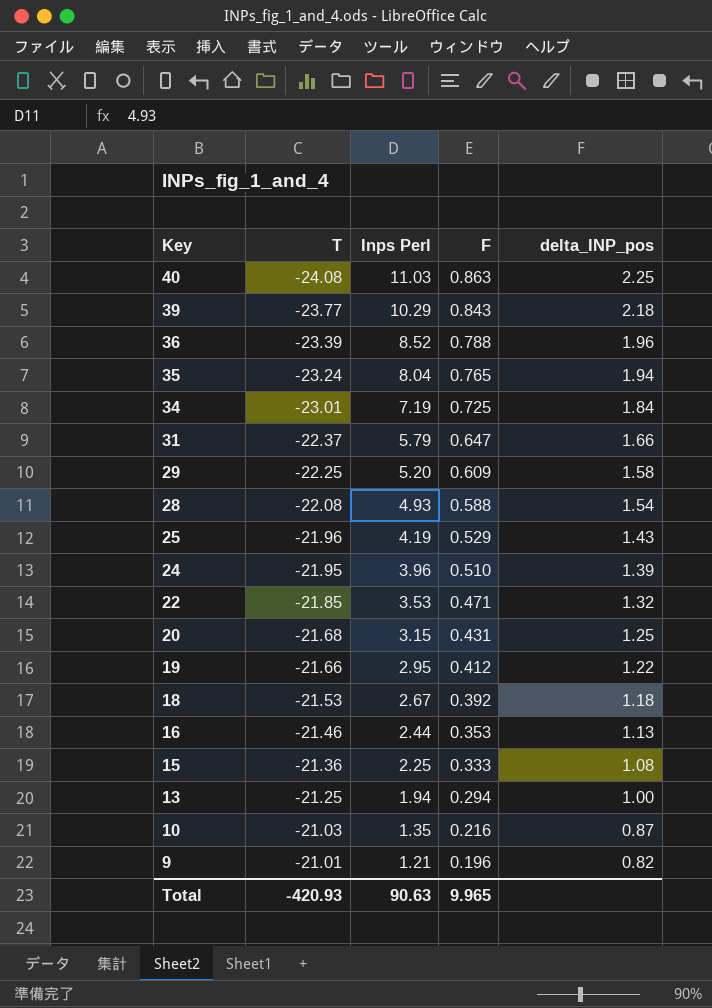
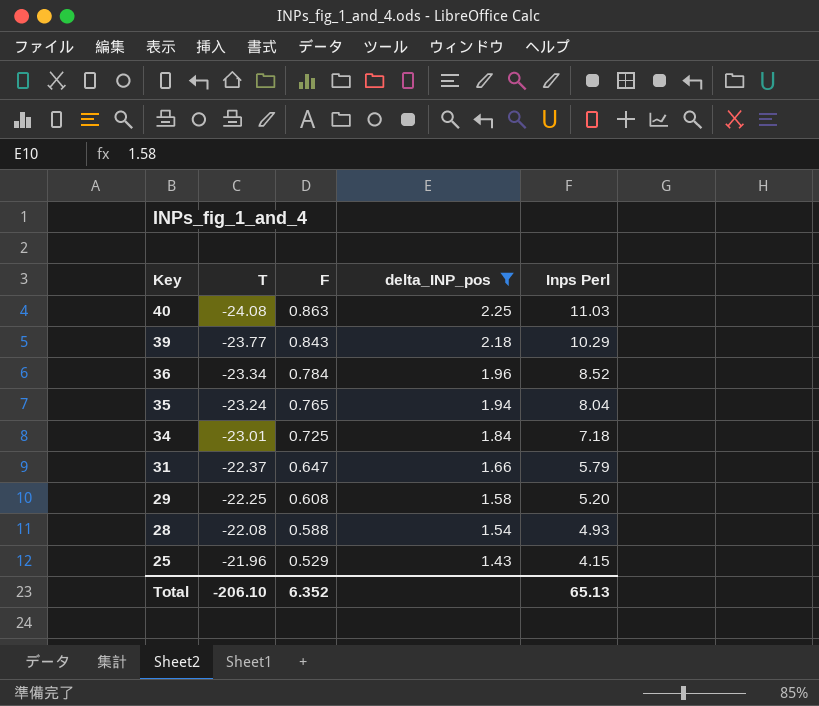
filter: none -> delta_INP_pos >= 1.43
column Inps Perl | position: 3 -> 5
36 | T: -23.39 -> -23.34
36 | F: 0.788 -> 0.784
34 | Inps Perl: 7.19 -> 7.18
29 | F: 0.609 -> 0.608
25 | Inps Perl: 4.19 -> 4.15
Total | T: -420.93 -> -206.10
Total | F: 9.965 -> 6.352
Total | Inps Perl: 90.63 -> 65.13

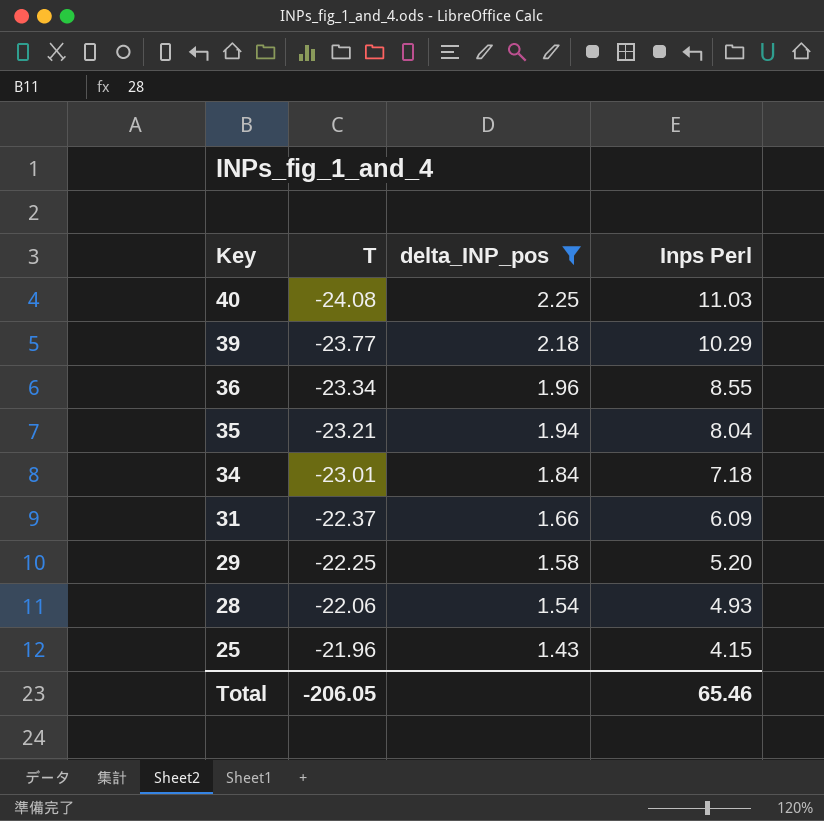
column F | position: 3 -> none
36 | Inps Perl: 8.52 -> 8.55
35 | T: -23.24 -> -23.21
31 | Inps Perl: 5.79 -> 6.09
28 | T: -22.08 -> -22.06
Total | T: -206.10 -> -206.05
Total | Inps Perl: 65.13 -> 65.46

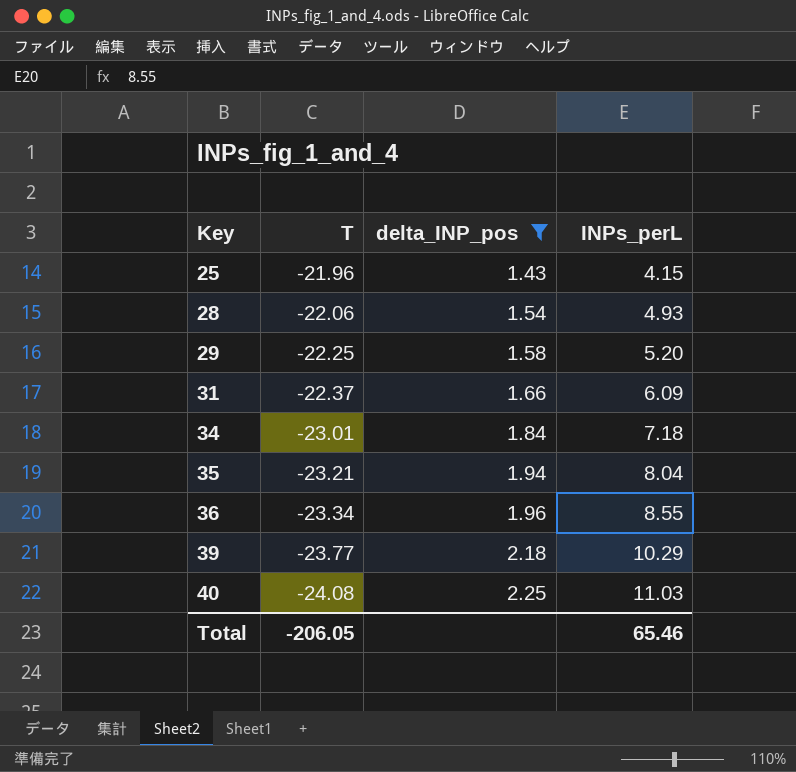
row order: Key descending -> Key ascending
column name: Inps Perl -> INPs_perL

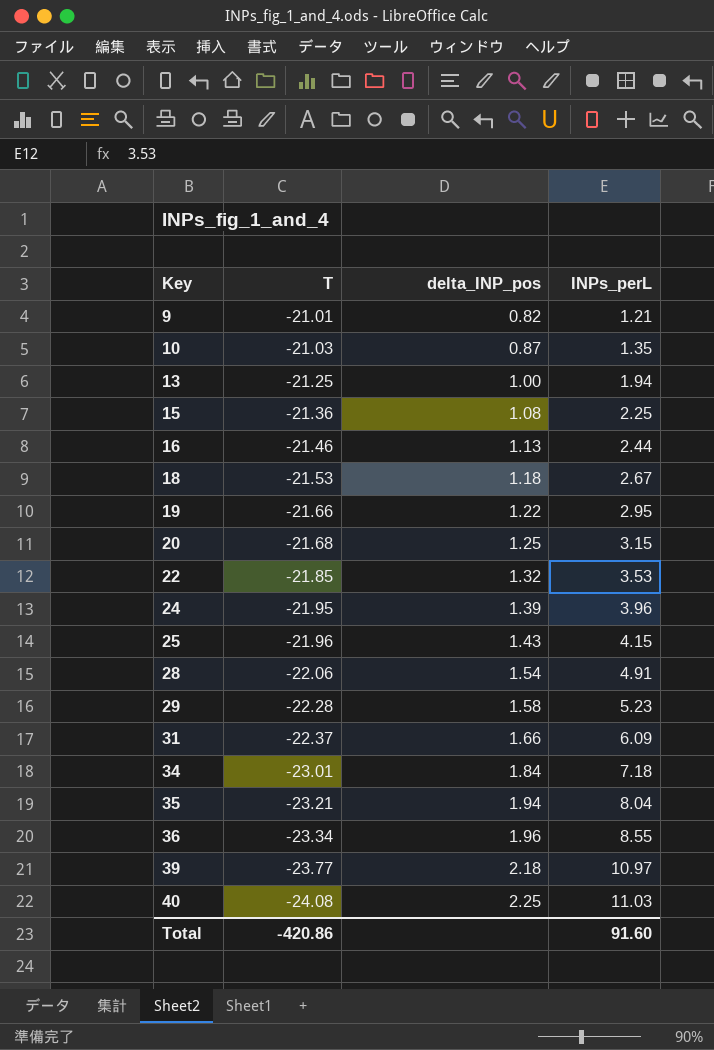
filter: delta_INP_pos >= 1.43 -> none
28 | INPs_perL: 4.93 -> 4.91
29 | T: -22.25 -> -22.28
29 | INPs_perL: 5.20 -> 5.23
39 | INPs_perL: 10.29 -> 10.97
Total | T: -206.05 -> -420.86
Total | INPs_perL: 65.46 -> 91.60

